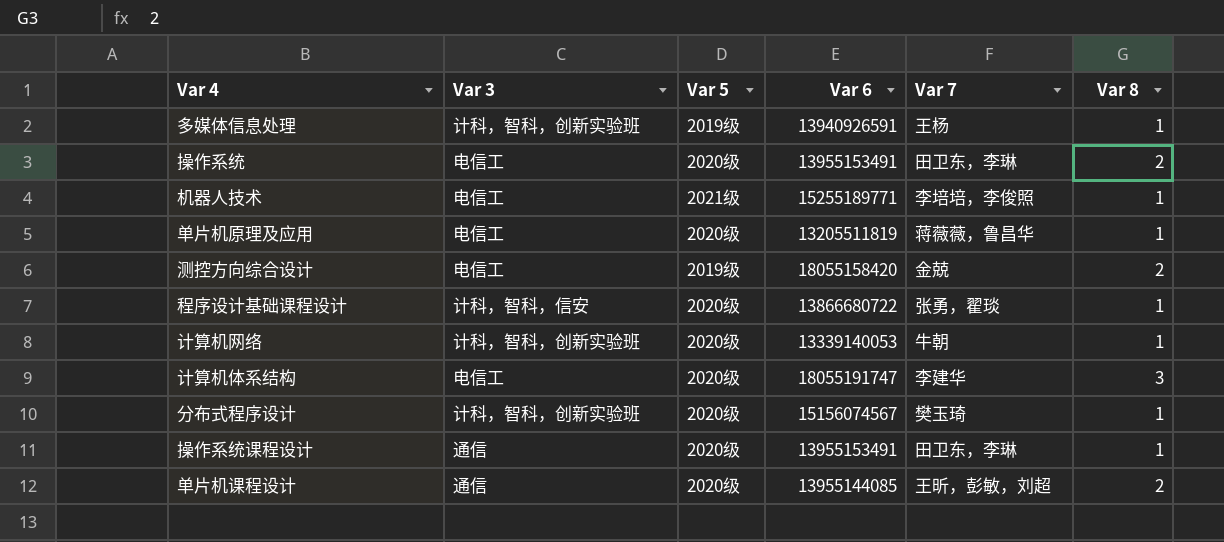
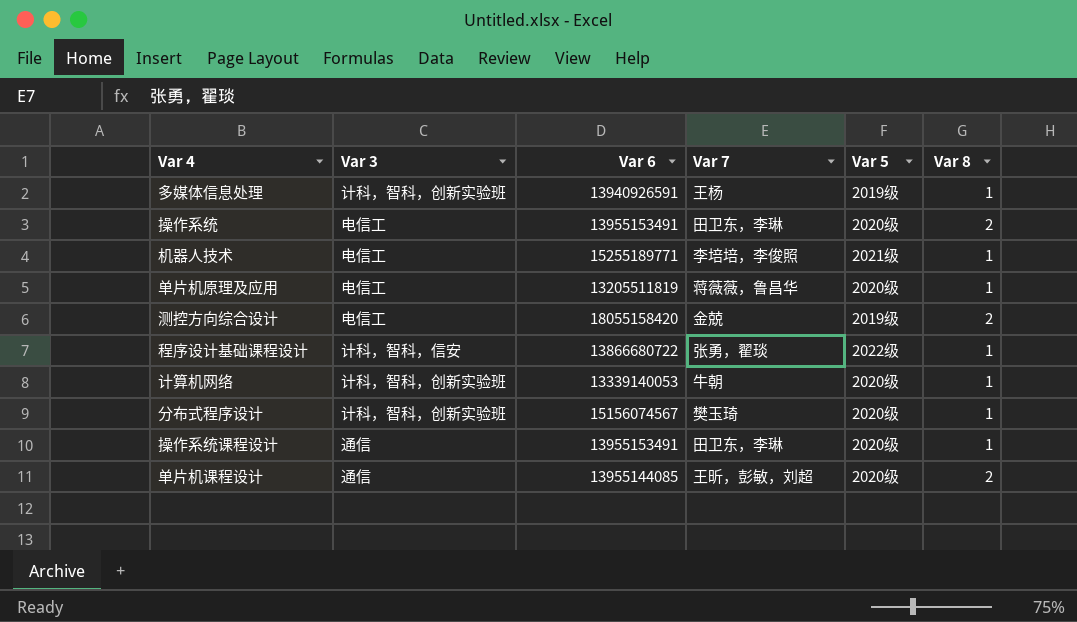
column Var 5 | position: 3 -> 5
row 计算机体系结构: 电信工 | 2020级 | 18055191747 | 李建华 | 3 -> none
程序设计基础课程设计 | Var 5: 2020级 -> 2022级

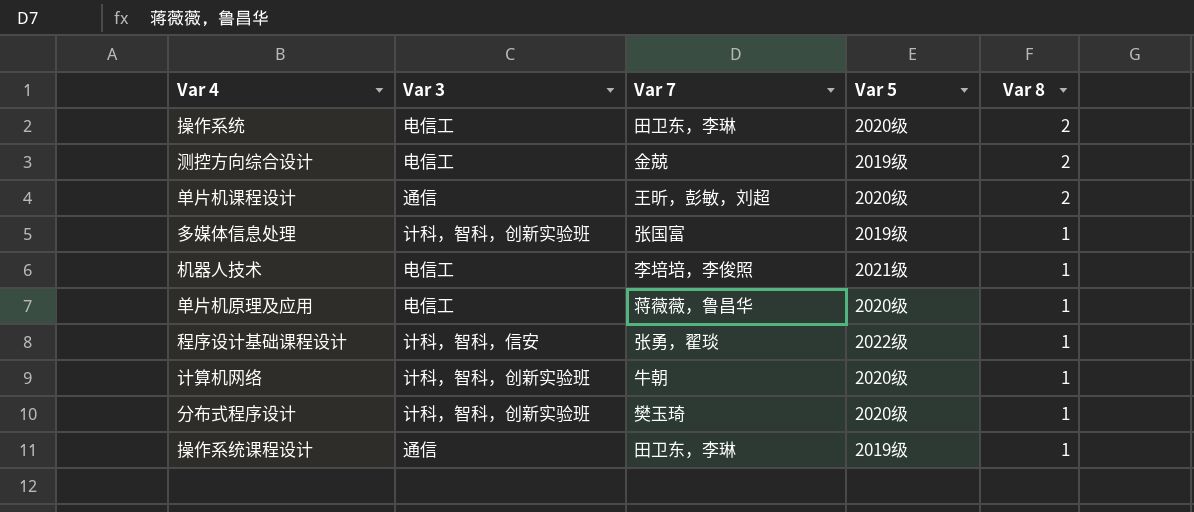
row order: none -> Var 8 descending
column Var 6 | position: 3 -> none
多媒体信息处理 | Var 7: 王杨 -> 张国富
操作系统课程设计 | Var 5: 2020级 -> 2019级

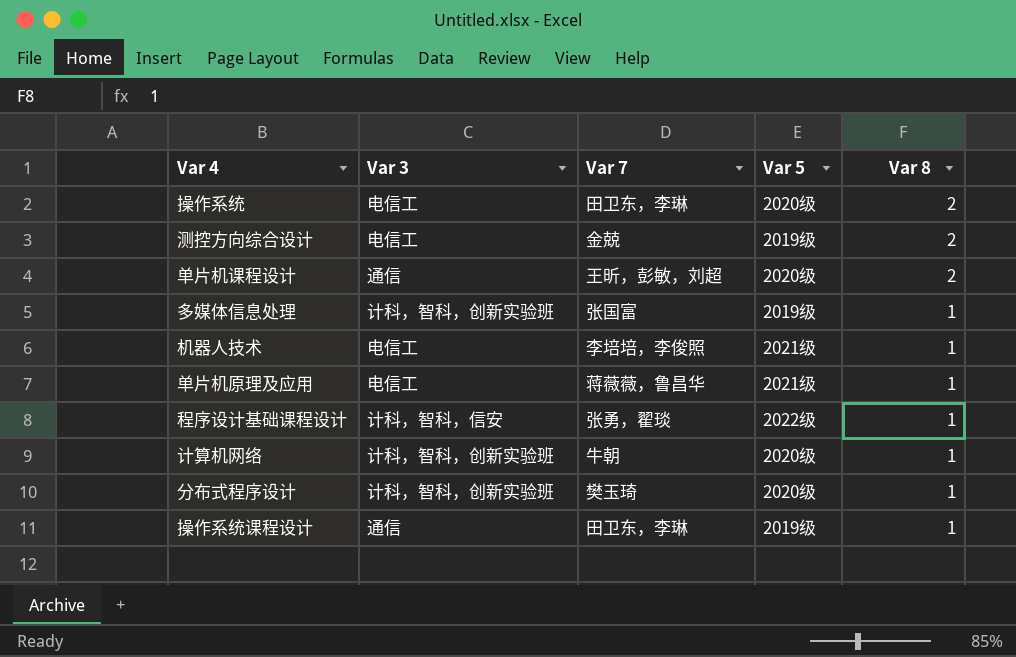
单片机原理及应用 | Var 5: 2020级 -> 2021级

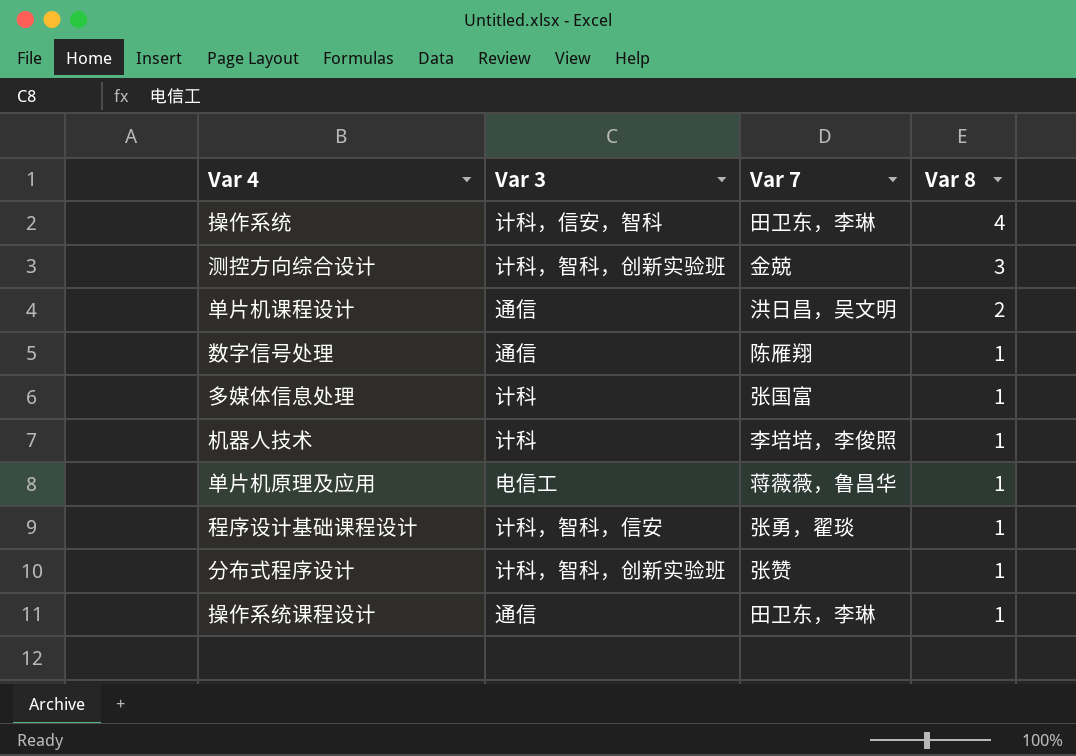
column Var 5 | position: 4 -> none
row 计算机网络: 计科，智科，创新实验班 | 牛朝 | 2020级 | 1 -> none
操作系统 | Var 3: 电信工 -> 计科，信安，智科
操作系统 | Var 8: 2 -> 4
测控方向综合设计 | Var 3: 电信工 -> 计科，智科，创新实验班
测控方向综合设计 | Var 8: 2 -> 3
单片机课程设计 | Var 7: 王昕，彭敏，刘超 -> 洪日昌，吴文明
row 数字信号处理: none -> 通信 | 陈雁翔 | 1
多媒体信息处理 | Var 3: 计科，智科，创新实验班 -> 计科
机器人技术 | Var 3: 电信工 -> 计科
分布式程序设计 | Var 7: 樊玉琦 -> 张赞

